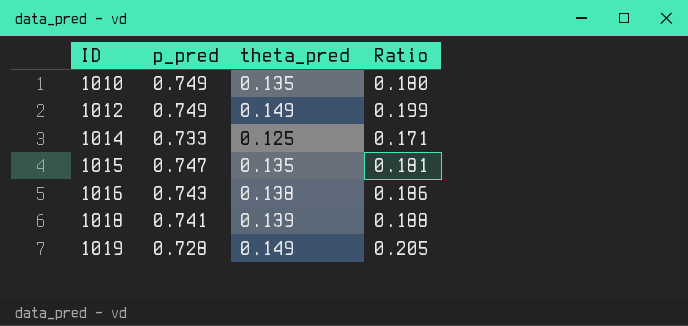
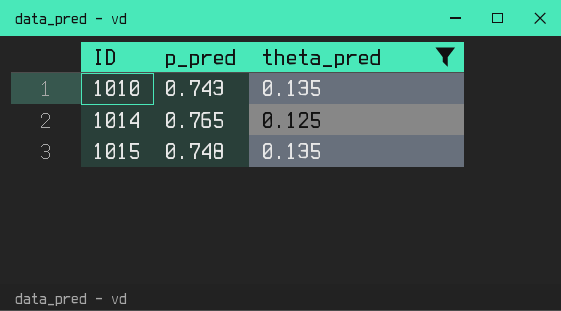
filter: none -> theta_pred <= 0.135
column Ratio | formula: [theta_pred] / [p_pred] -> none
1010 | p_pred: 0.749 -> 0.743
1014 | p_pred: 0.733 -> 0.765
1015 | p_pred: 0.747 -> 0.748

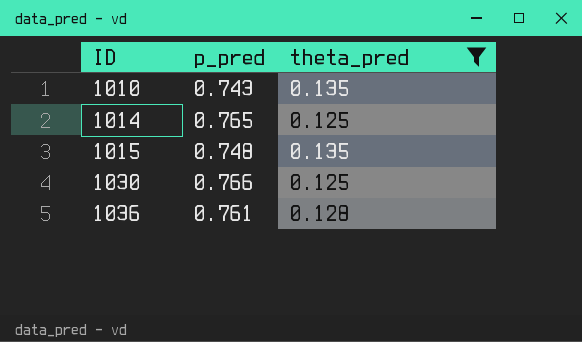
row 1030: none -> 0.766 | 0.125
row 1036: none -> 0.761 | 0.128

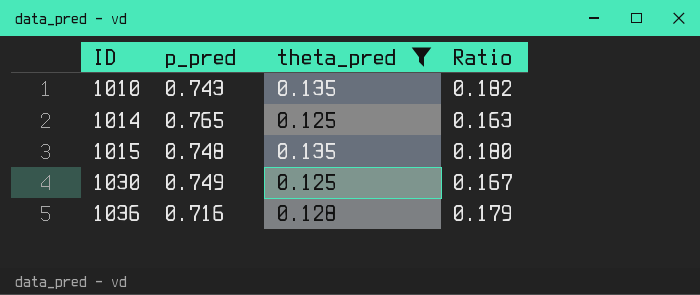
column Ratio | formula: none -> [theta_pred] / [p_pred]
1030 | p_pred: 0.766 -> 0.749
1036 | p_pred: 0.761 -> 0.716

